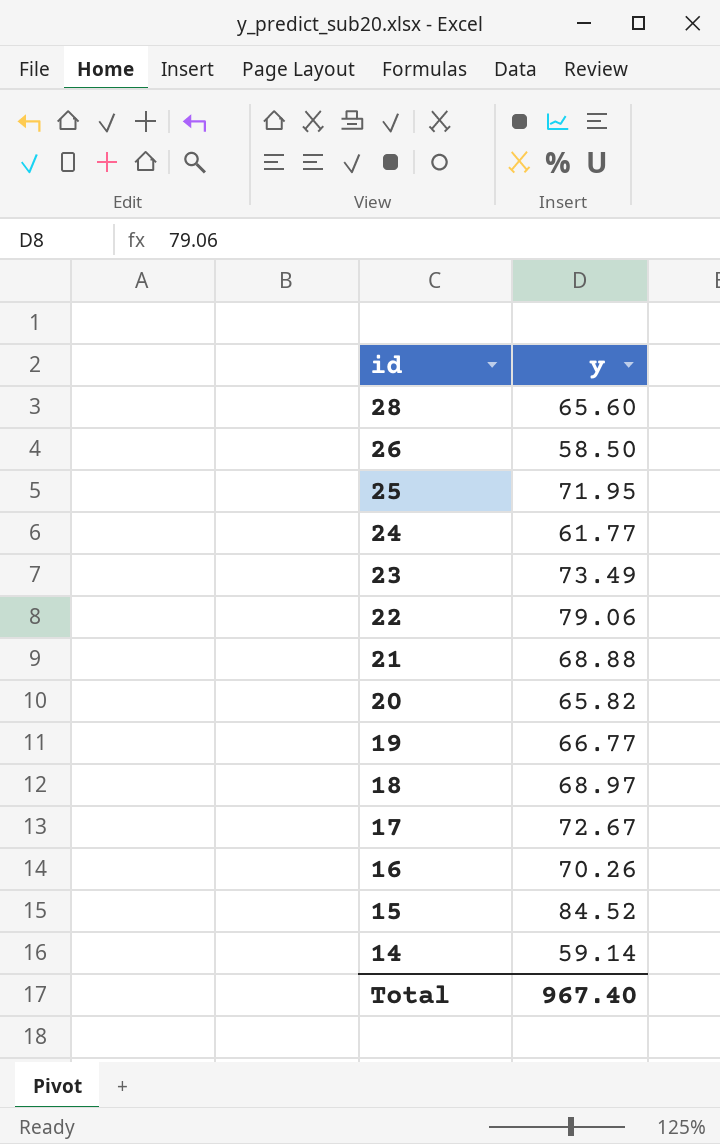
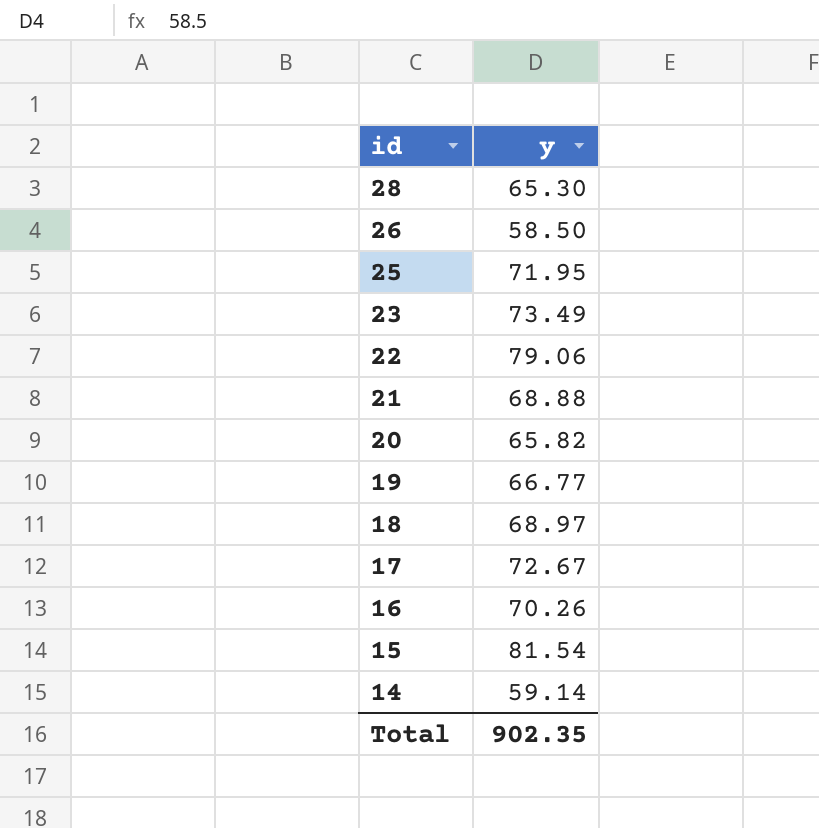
row 24: 61.77 -> none
28 | y: 65.60 -> 65.30
15 | y: 84.52 -> 81.54
Total | y: 967.40 -> 902.35

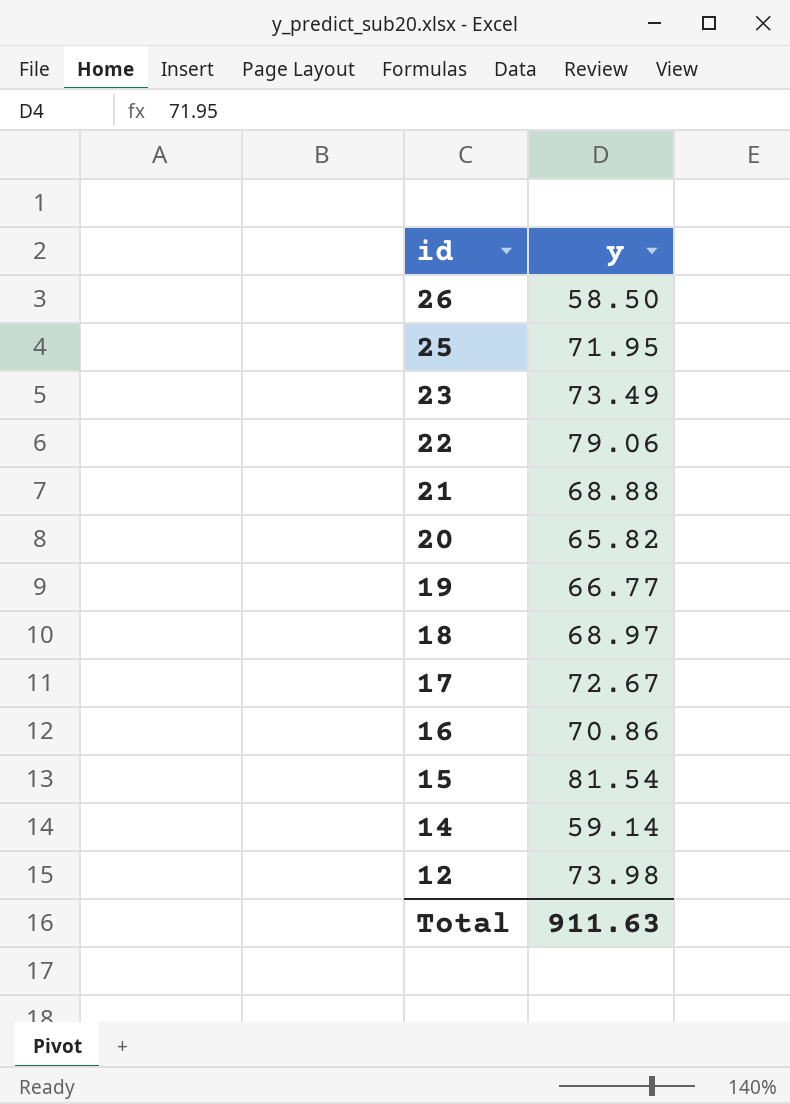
row 28: 65.30 -> none
16 | y: 70.26 -> 70.86
row 12: none -> 73.98
Total | y: 902.35 -> 911.63

